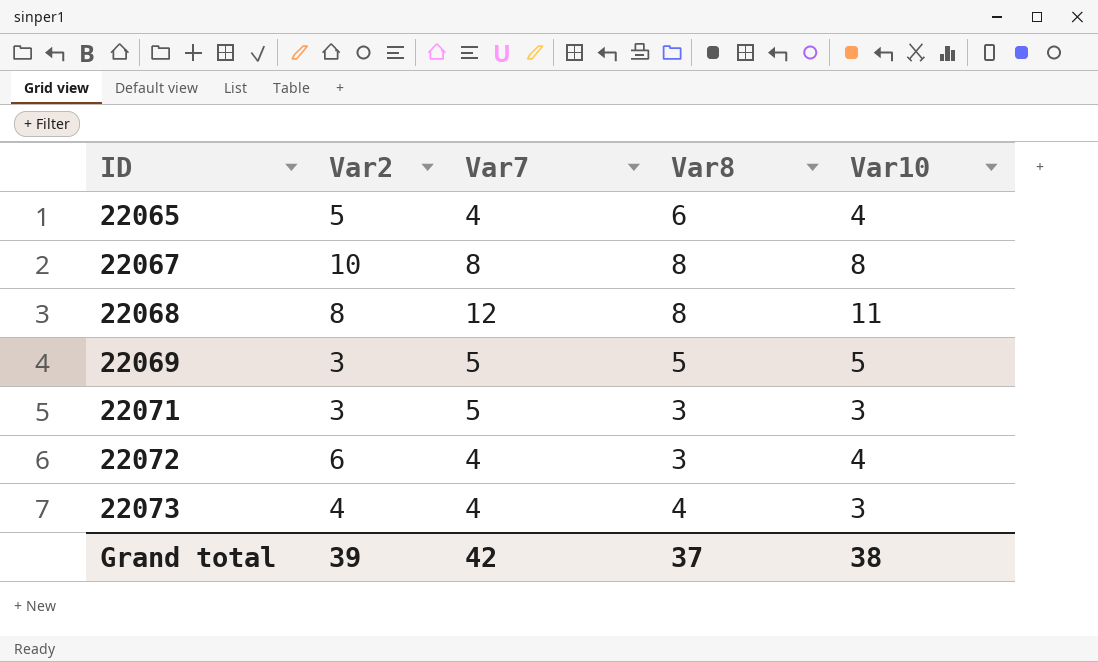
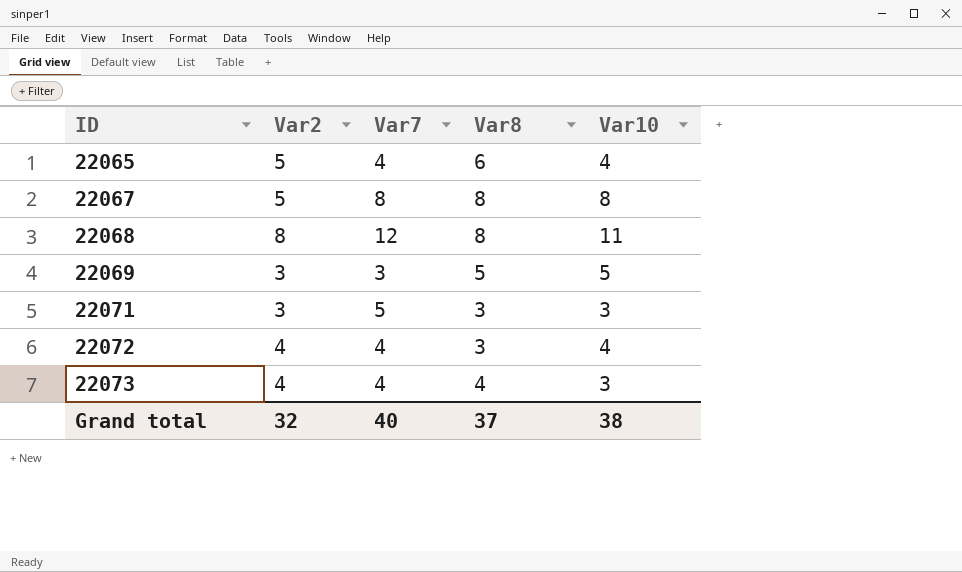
22067 | Var2: 10 -> 5
22069 | Var7: 5 -> 3
22072 | Var2: 6 -> 4
Grand total | Var2: 39 -> 32
Grand total | Var7: 42 -> 40

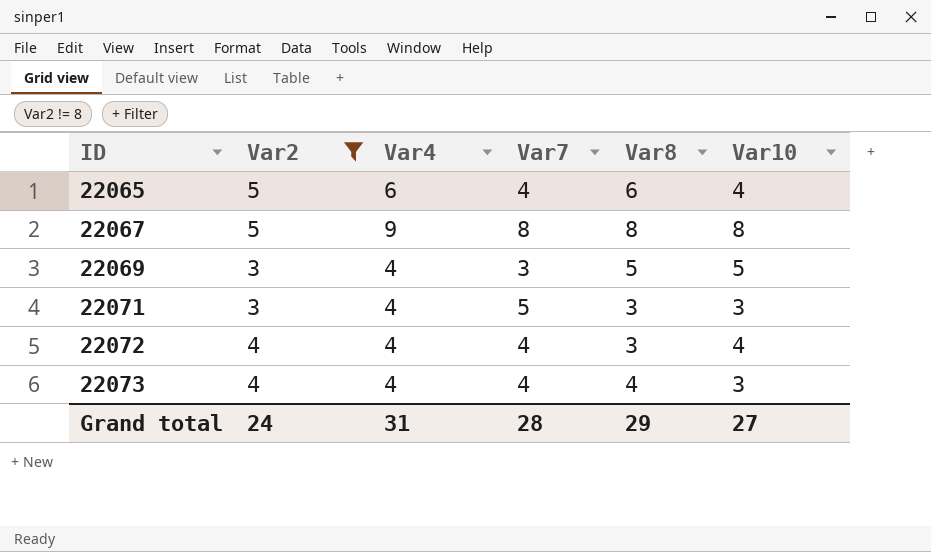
filter: none -> Var2 != 8
column Var4 | position: none -> 3
Grand total | Var2: 32 -> 24
Grand total | Var7: 40 -> 28
Grand total | Var8: 37 -> 29
Grand total | Var10: 38 -> 27

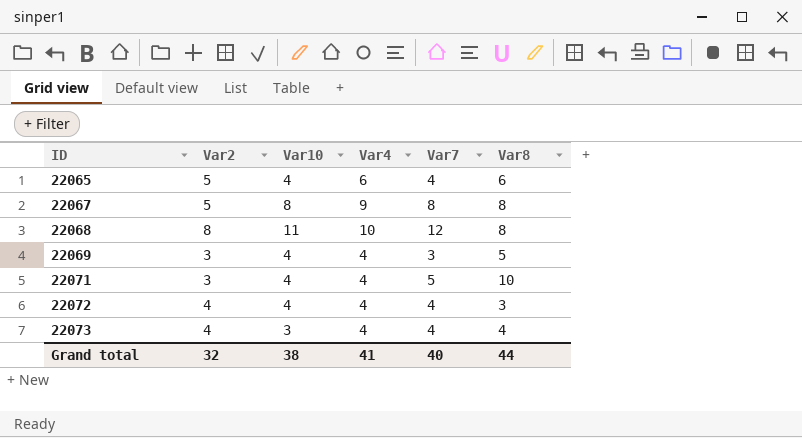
filter: Var2 != 8 -> none
column Var10 | position: 6 -> 3
22069 | Var10: 5 -> 4
22071 | Var10: 3 -> 4
22071 | Var8: 3 -> 10
Grand total | Var2: 24 -> 32
Grand total | Var10: 27 -> 38
Grand total | Var4: 31 -> 41
Grand total | Var7: 28 -> 40
Grand total | Var8: 29 -> 44

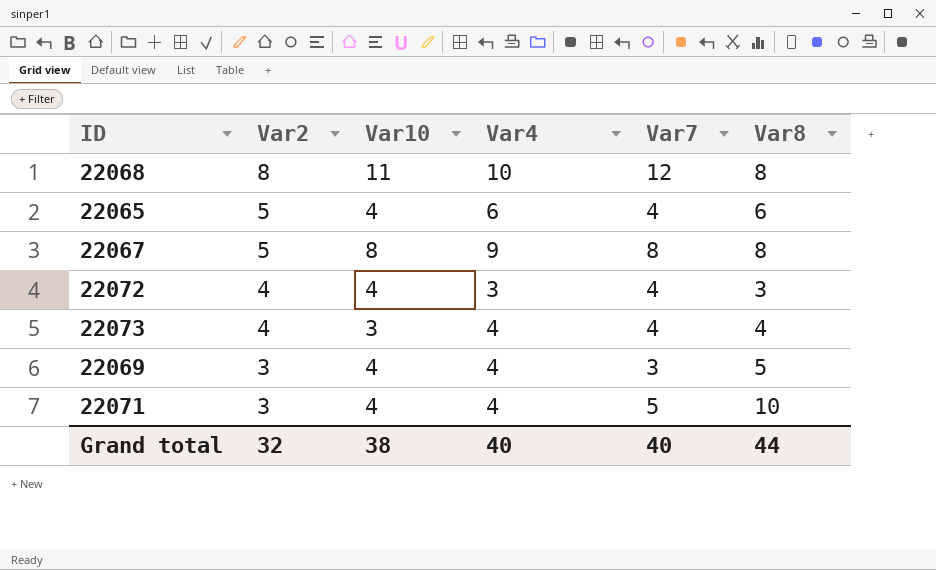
row order: ID ascending -> Var2 descending
22072 | Var4: 4 -> 3
Grand total | Var4: 41 -> 40

